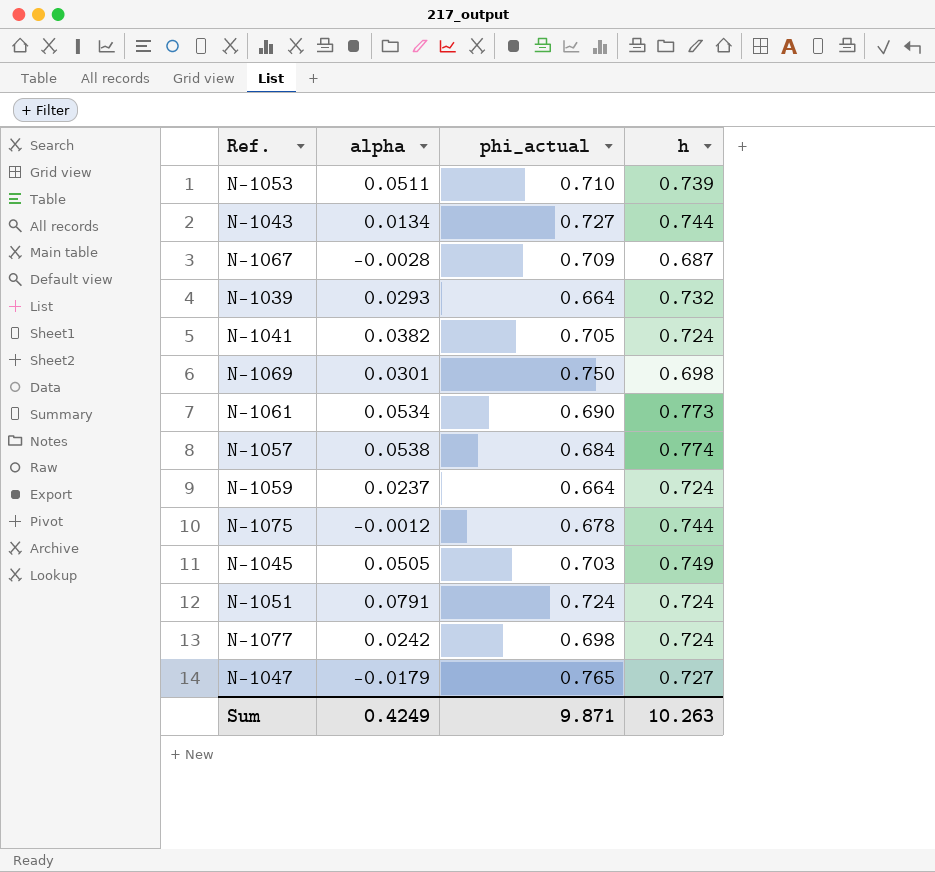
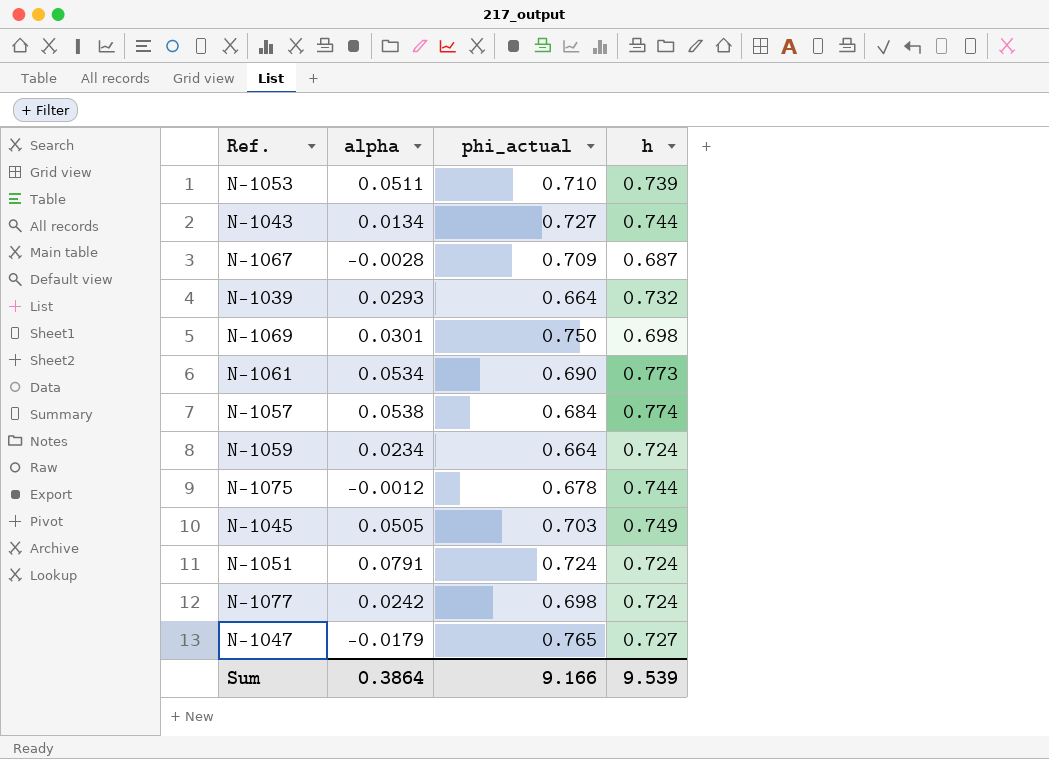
row N-1041: 0.0382 | 0.705 | 0.724 -> none
N-1059 | alpha: 0.0237 -> 0.0234
Sum | alpha: 0.4249 -> 0.3864
Sum | phi_actual: 9.871 -> 9.166
Sum | h: 10.263 -> 9.539

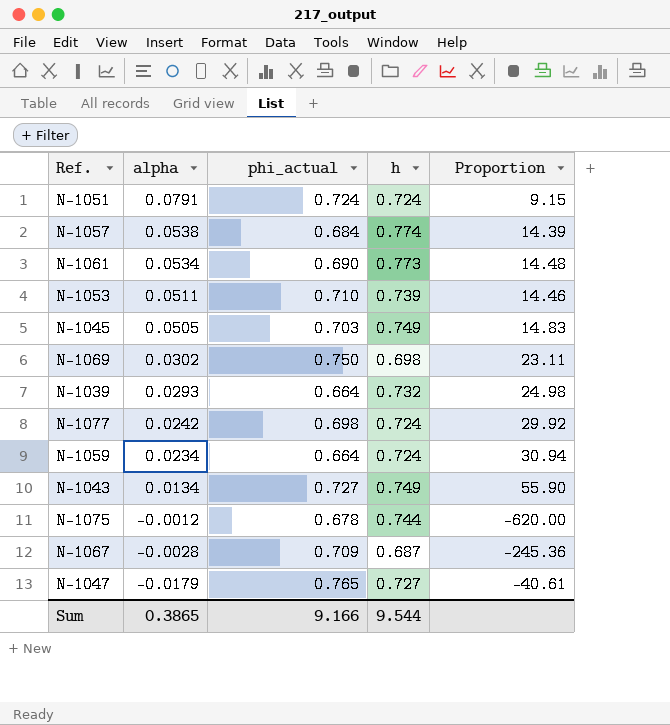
row order: none -> alpha descending
column Proportion | formula: none -> [h] / [alpha]
N-1069 | alpha: 0.0301 -> 0.0302
N-1043 | h: 0.744 -> 0.749
Sum | alpha: 0.3864 -> 0.3865
Sum | h: 9.539 -> 9.544

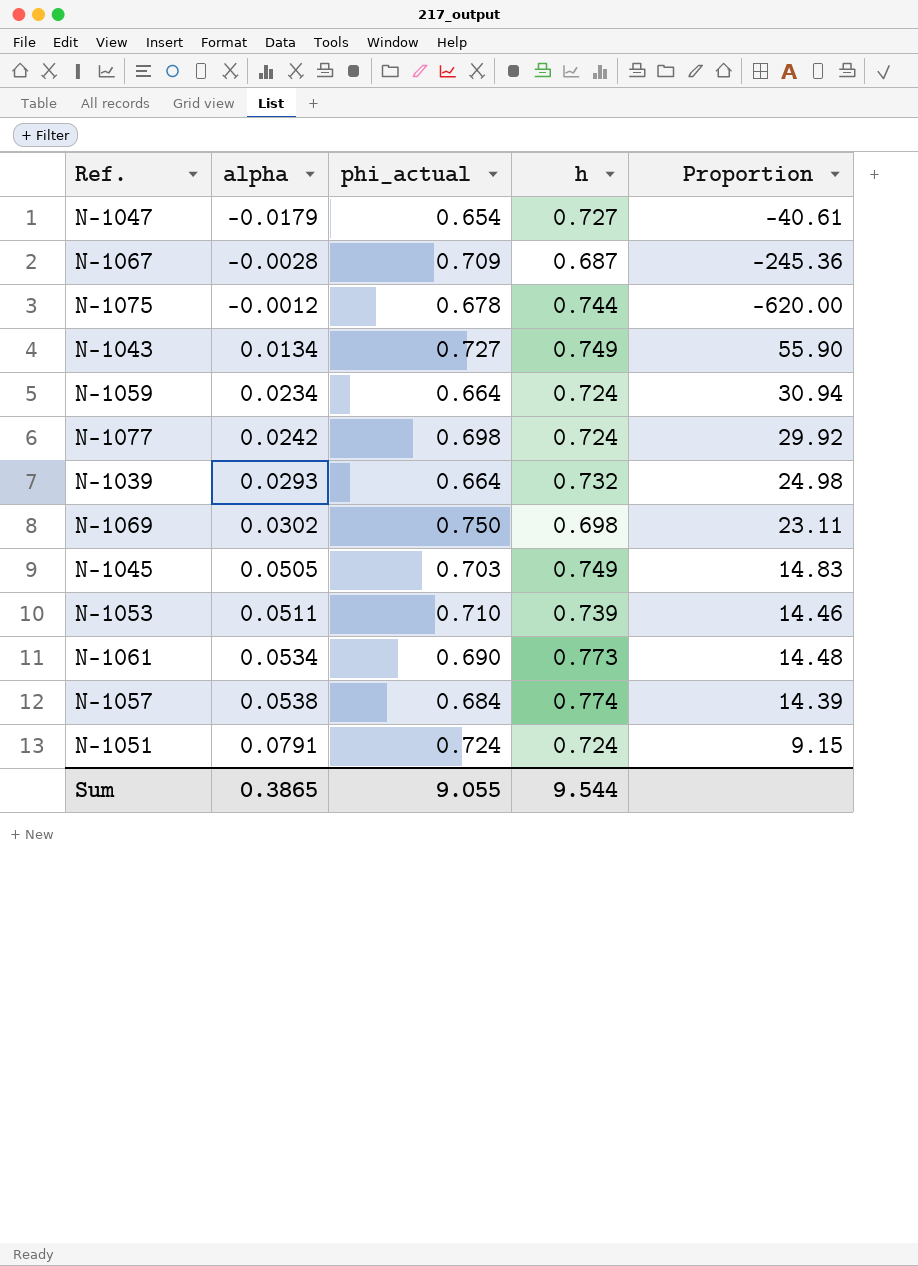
row order: alpha descending -> alpha ascending
N-1047 | phi_actual: 0.765 -> 0.654
Sum | phi_actual: 9.166 -> 9.055

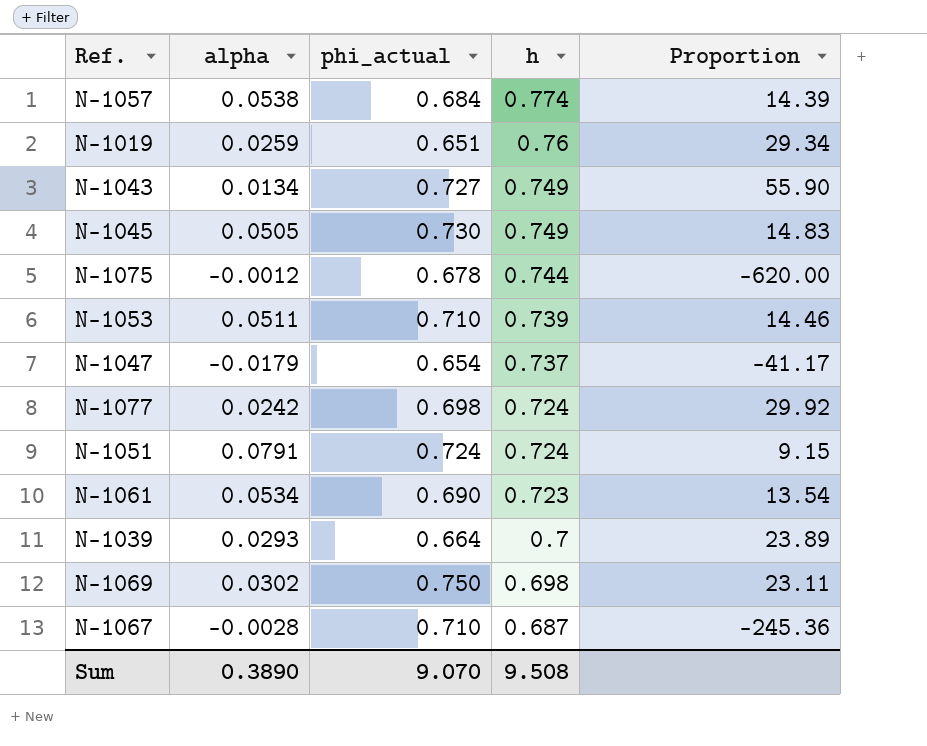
row order: alpha ascending -> h descending
row N-1059: 0.0234 | 0.664 | 0.724 | 30.94 -> none
row N-1019: none -> 0.0259 | 0.651 | 0.76 | 29.34
N-1045 | phi_actual: 0.703 -> 0.730
N-1047 | h: 0.727 -> 0.737
N-1047 | Proportion: -40.61 -> -41.17
N-1061 | h: 0.773 -> 0.723
N-1061 | Proportion: 14.48 -> 13.54
N-1039 | h: 0.732 -> 0.7
N-1039 | Proportion: 24.98 -> 23.89
N-1067 | phi_actual: 0.709 -> 0.710
Sum | alpha: 0.3865 -> 0.3890
Sum | phi_actual: 9.055 -> 9.070
Sum | h: 9.544 -> 9.508

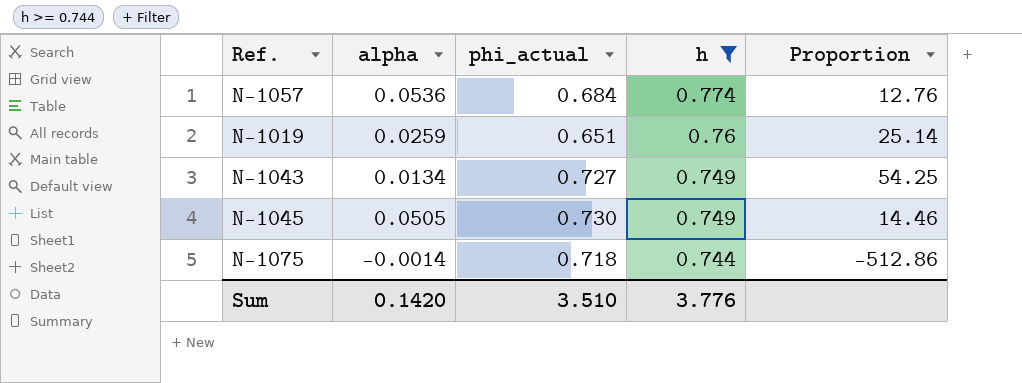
filter: none -> h >= 0.744
column Proportion | formula: [h] / [alpha] -> [phi_actual] / [alpha]
N-1057 | alpha: 0.0538 -> 0.0536
N-1075 | alpha: -0.0012 -> -0.0014
N-1075 | phi_actual: 0.678 -> 0.718
Sum | alpha: 0.3890 -> 0.1420
Sum | phi_actual: 9.070 -> 3.510
Sum | h: 9.508 -> 3.776

